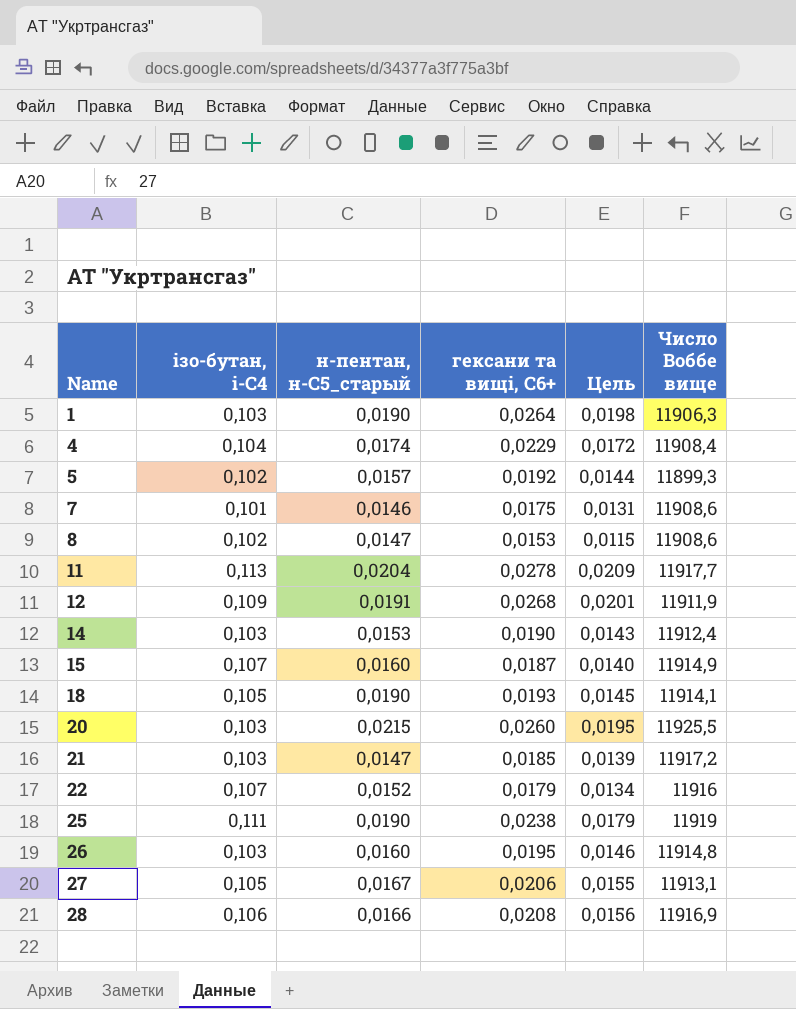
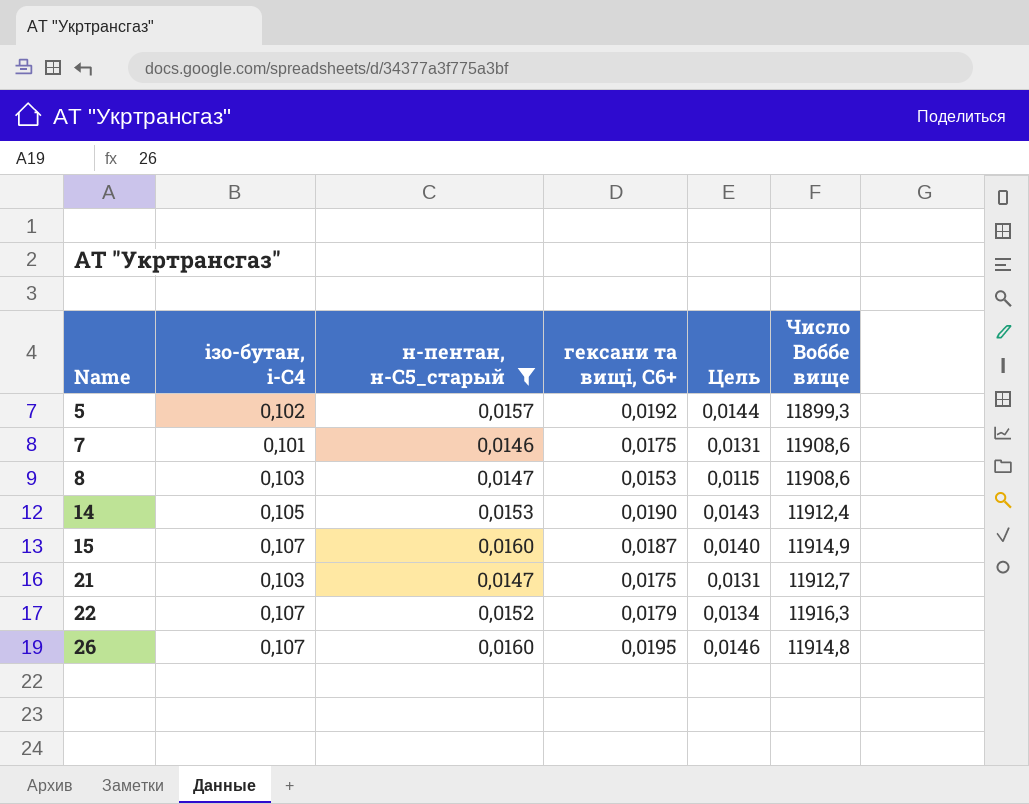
filter: none -> н-пентан, н-С5_старый <= 0,0160
8 | ізо-бутан, і-С4: 0,102 -> 0,103
14 | ізо-бутан, і-С4: 0,103 -> 0,105
21 | гексани та вищі, С6+: 0,0185 -> 0,0175
21 | Цель: 0,0139 -> 0,0131
21 | Число Воббе вище: 11917,2 -> 11912,7
22 | Число Воббе вище: 11916 -> 11916,3
26 | ізо-бутан, і-С4: 0,103 -> 0,107

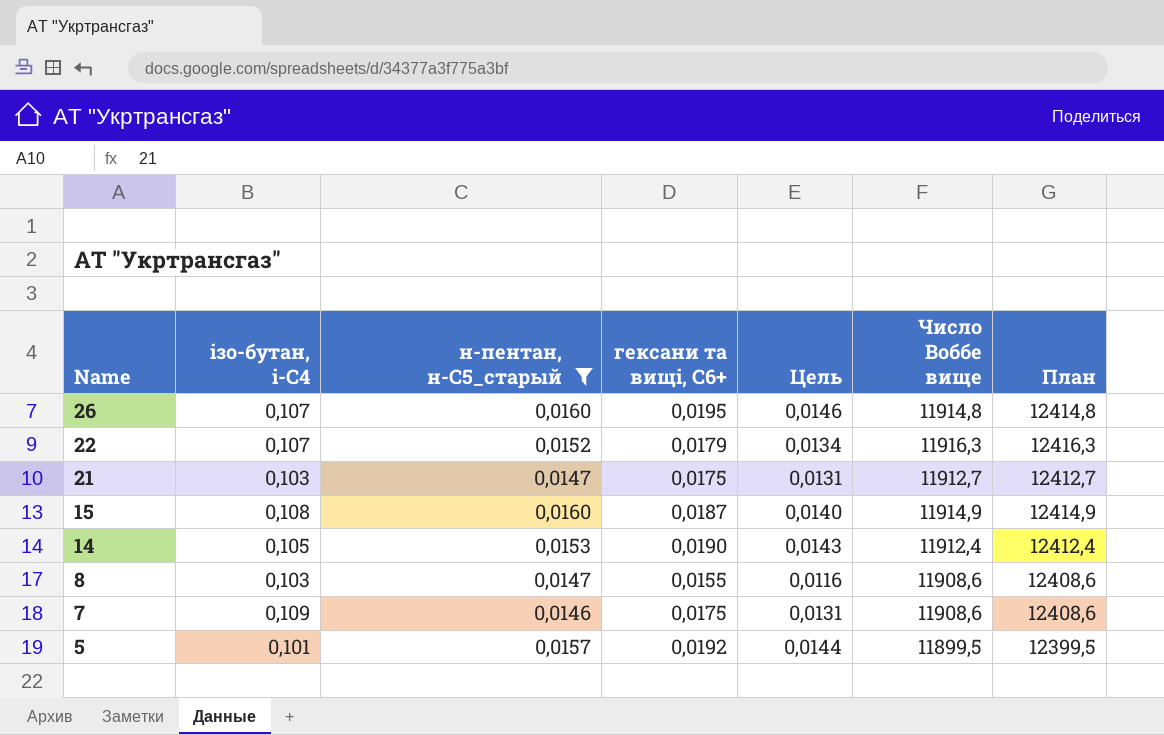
row order: Name ascending -> Name descending
column План | formula: none -> [Число Воббе вище] + 500
15 | ізо-бутан, і-С4: 0,107 -> 0,108
8 | гексани та вищі, С6+: 0,0153 -> 0,0155
8 | Цель: 0,0115 -> 0,0116
7 | ізо-бутан, і-С4: 0,101 -> 0,109
5 | ізо-бутан, і-С4: 0,102 -> 0,101
5 | Число Воббе вище: 11899,3 -> 11899,5

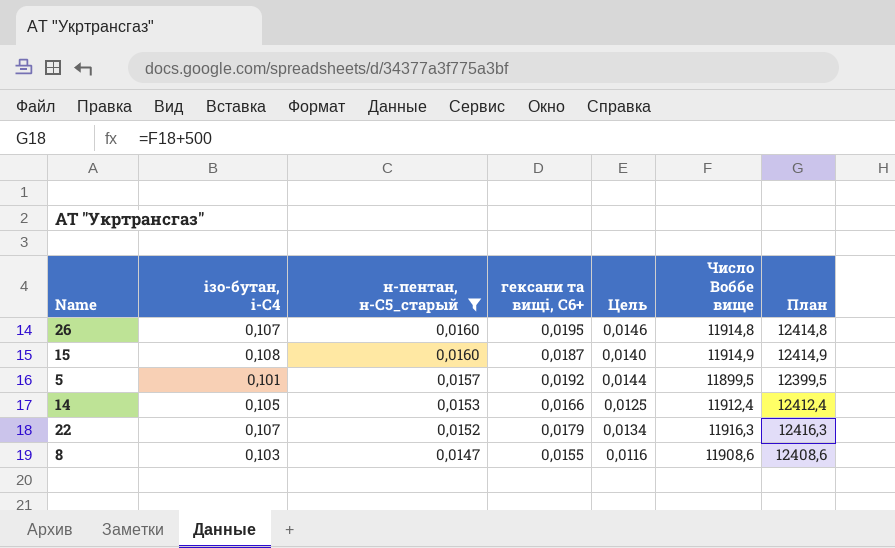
row order: Name descending -> н-пентан, н-С5_старый descending
row 21: 0,103 | 0,0147 | 0,0175 | 0,0131 | 11912,7 | 12412,7 -> none
row 7: 0,109 | 0,0146 | 0,0175 | 0,0131 | 11908,6 | 12408,6 -> none
14 | гексани та вищі, С6+: 0,0190 -> 0,0166
14 | Цель: 0,0143 -> 0,0125

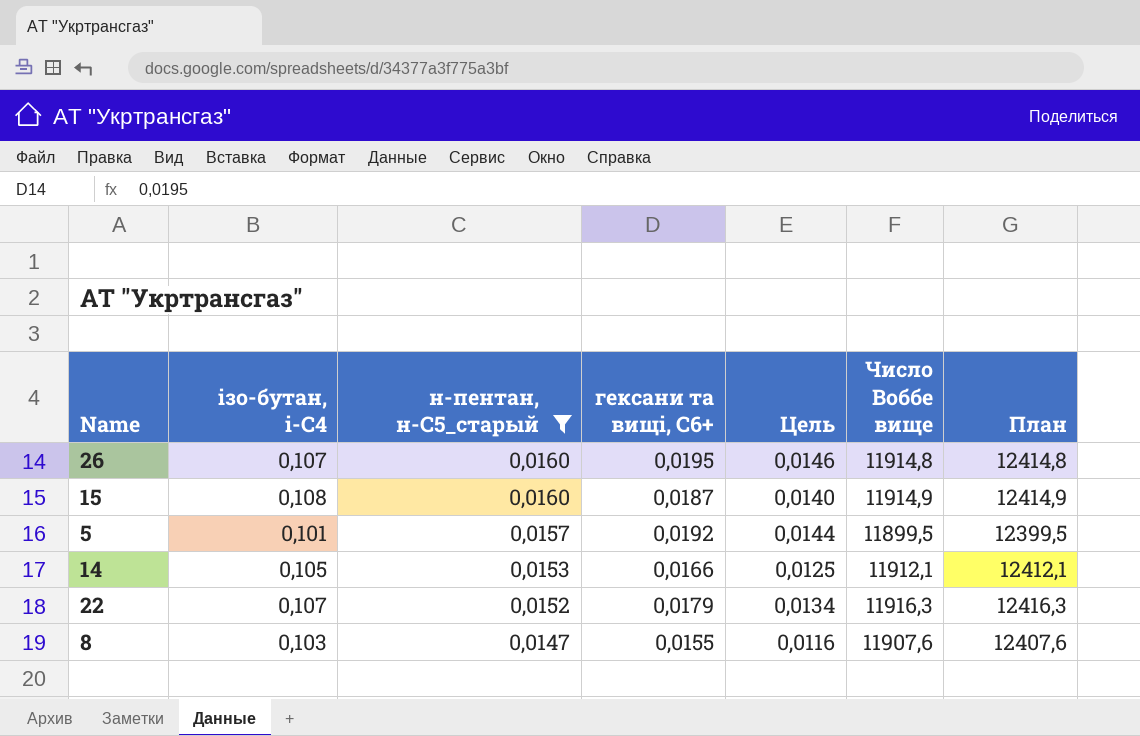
14 | Число Воббе вище: 11912,4 -> 11912,1
14 | План: 12412,4 -> 12412,1
8 | Число Воббе вище: 11908,6 -> 11907,6
8 | План: 12408,6 -> 12407,6

